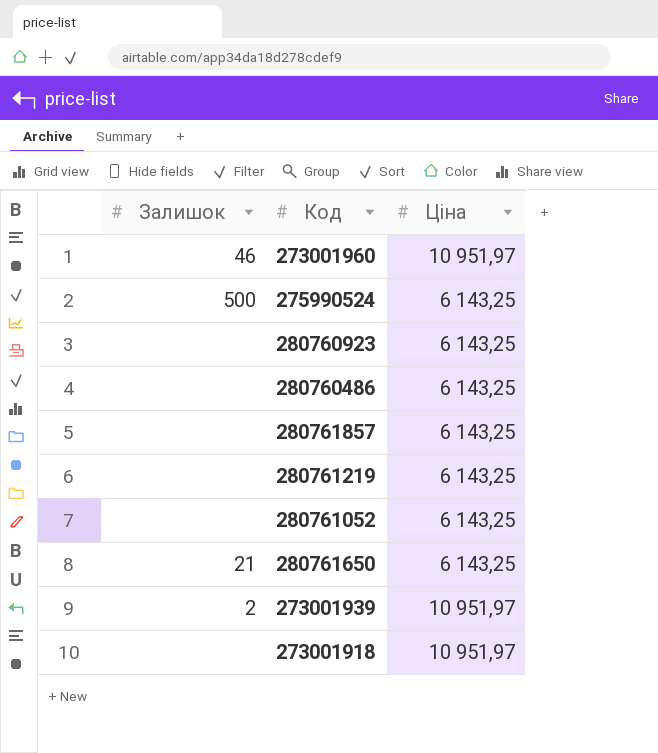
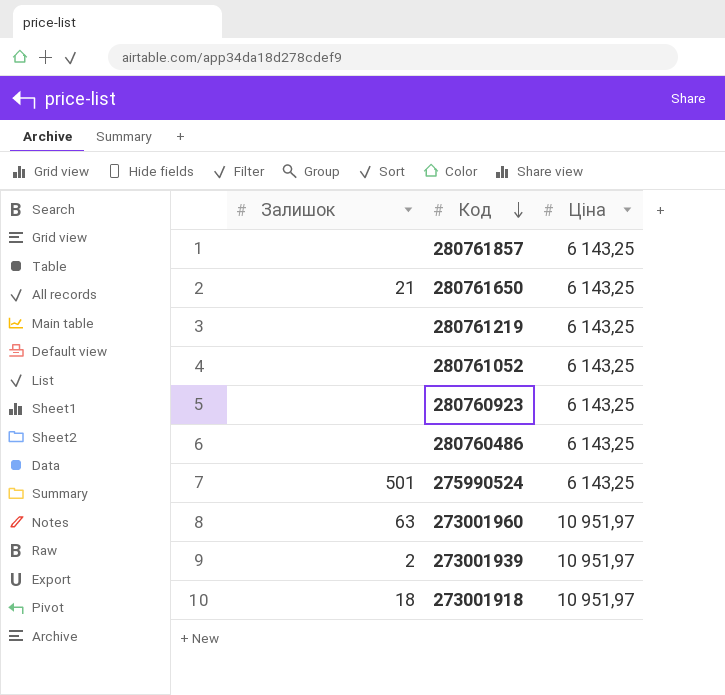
row order: none -> Код descending
275990524 | Залишок: 500 -> 501
273001960 | Залишок: 46 -> 63
273001918 | Залишок: none -> 18

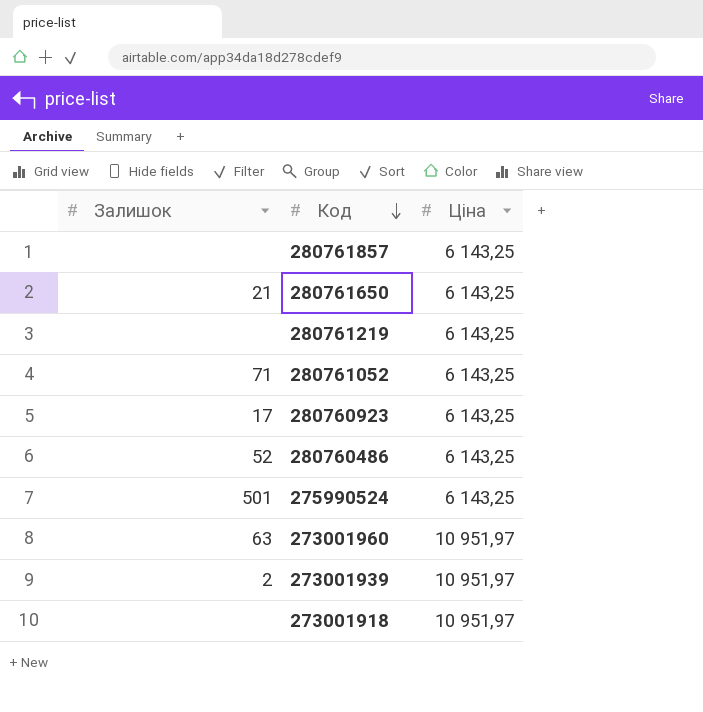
280761052 | Залишок: none -> 71
280760923 | Залишок: none -> 17
280760486 | Залишок: none -> 52
273001918 | Залишок: 18 -> none

